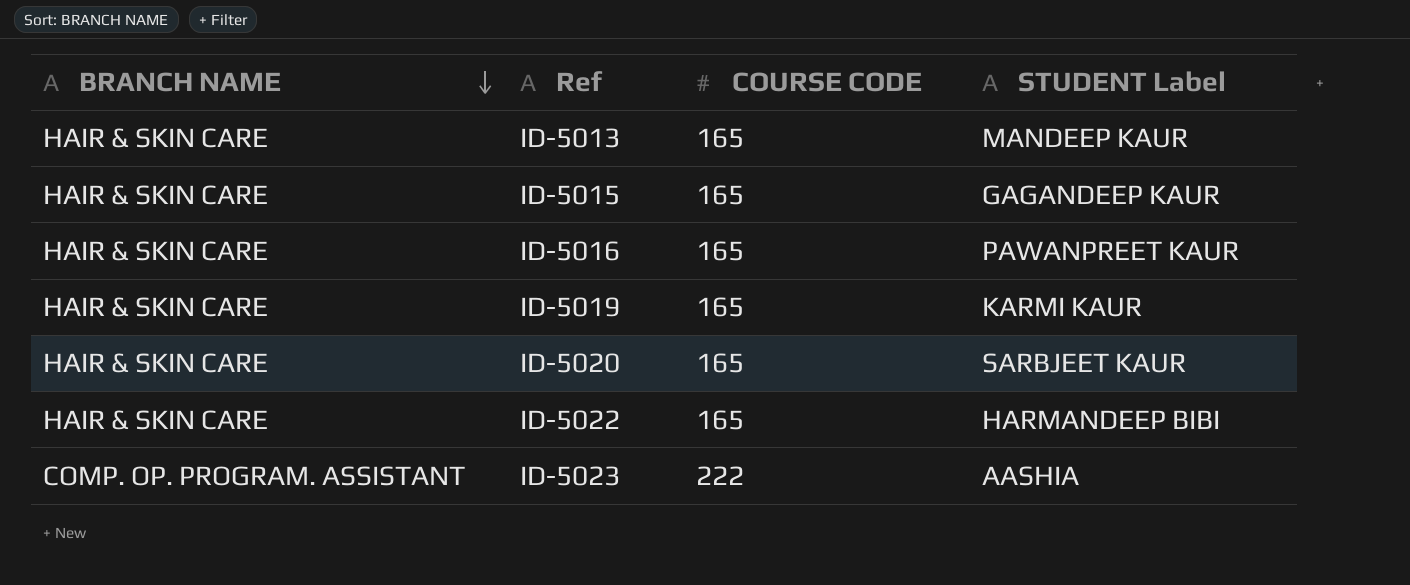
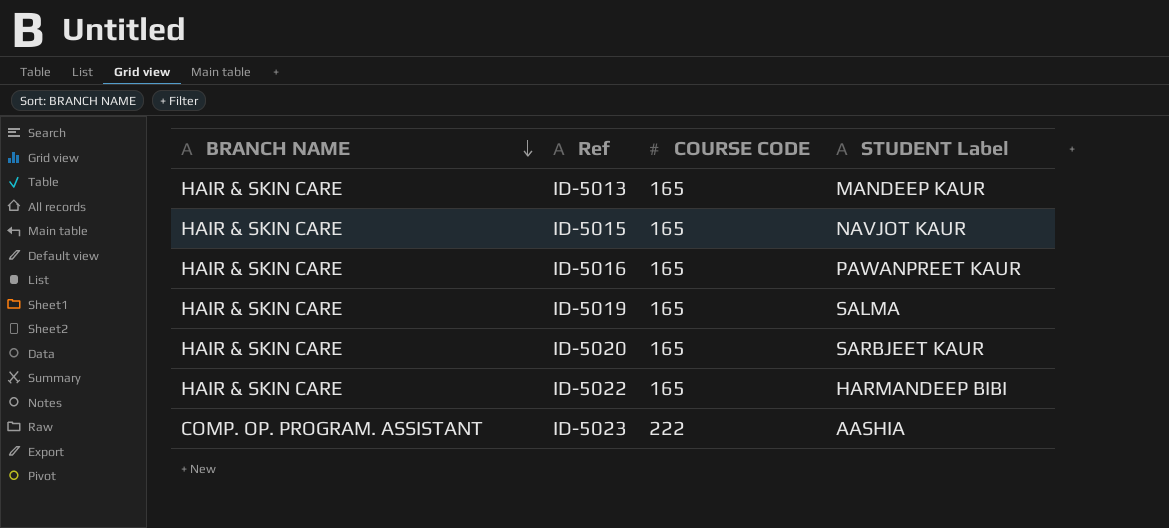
ID-5015 | STUDENT Label: GAGANDEEP KAUR -> NAVJOT KAUR
ID-5019 | STUDENT Label: KARMI KAUR -> SALMA

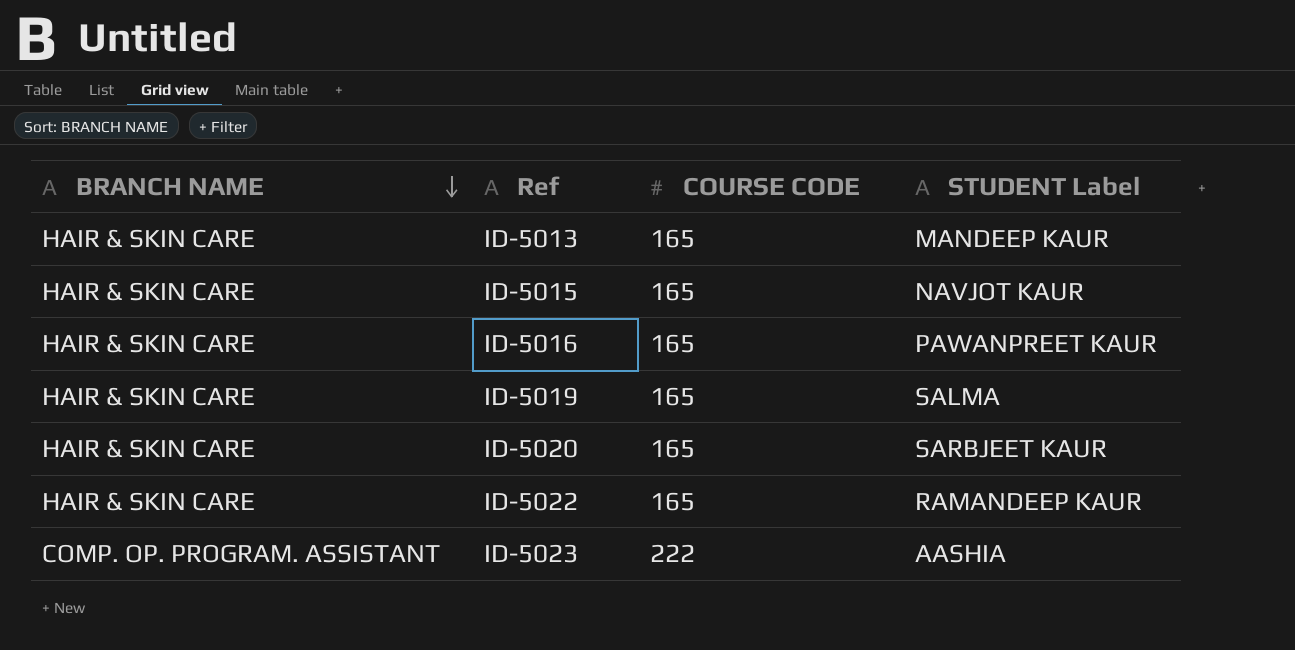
ID-5022 | STUDENT Label: HARMANDEEP BIBI -> RAMANDEEP KAUR

